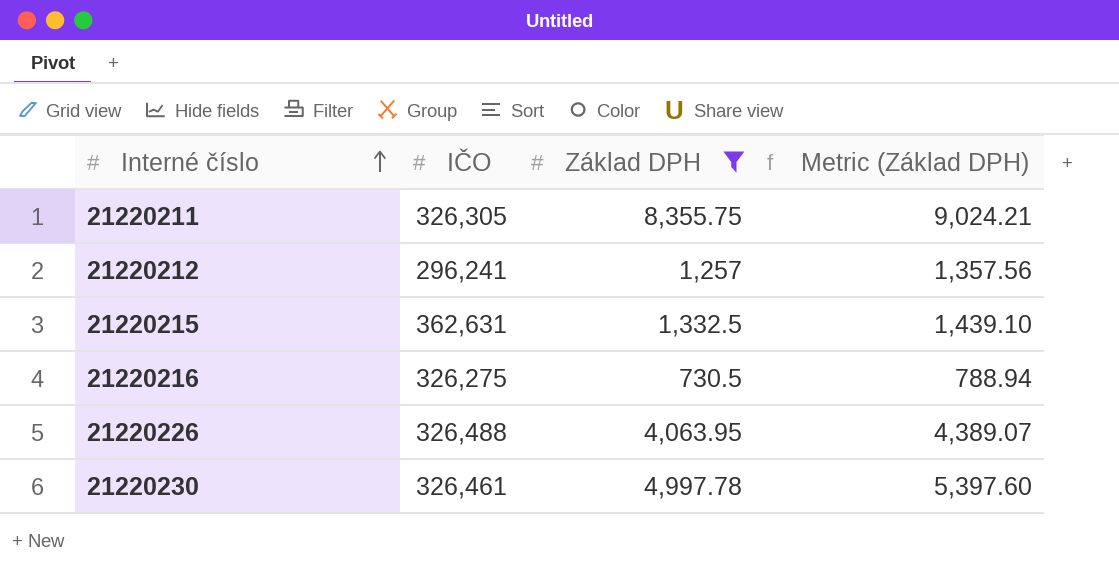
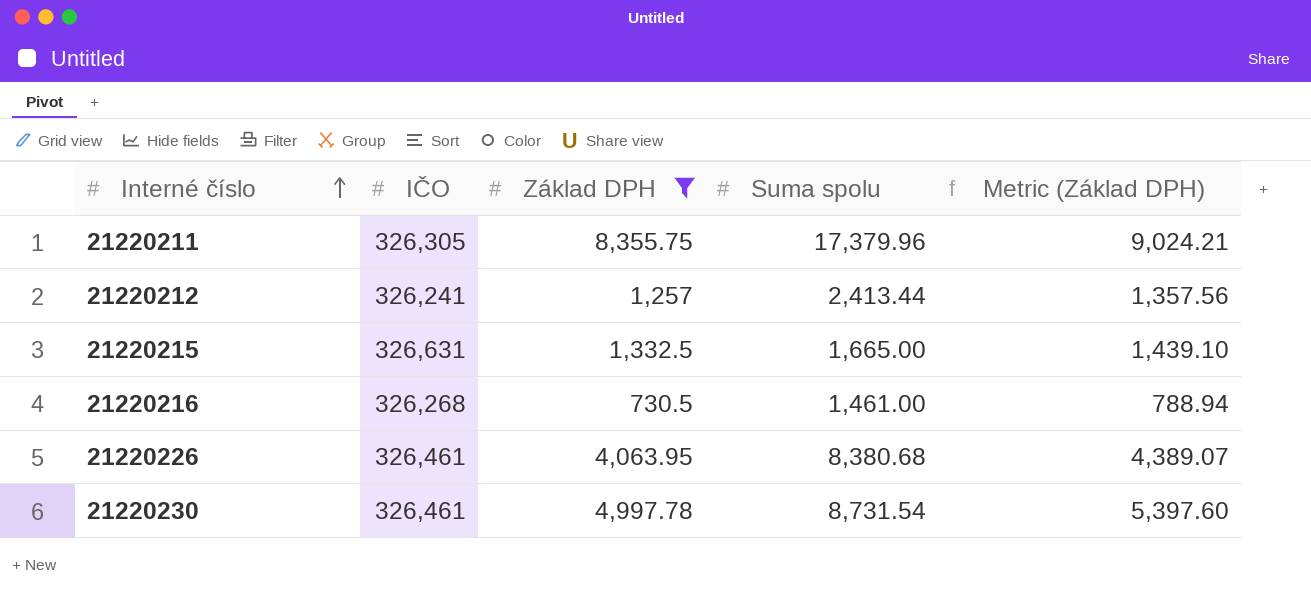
column Suma spolu | position: none -> 4
21220212 | IČO: 296,241 -> 326,241
21220215 | IČO: 362,631 -> 326,631
21220216 | IČO: 326,275 -> 326,268
21220226 | IČO: 326,488 -> 326,461

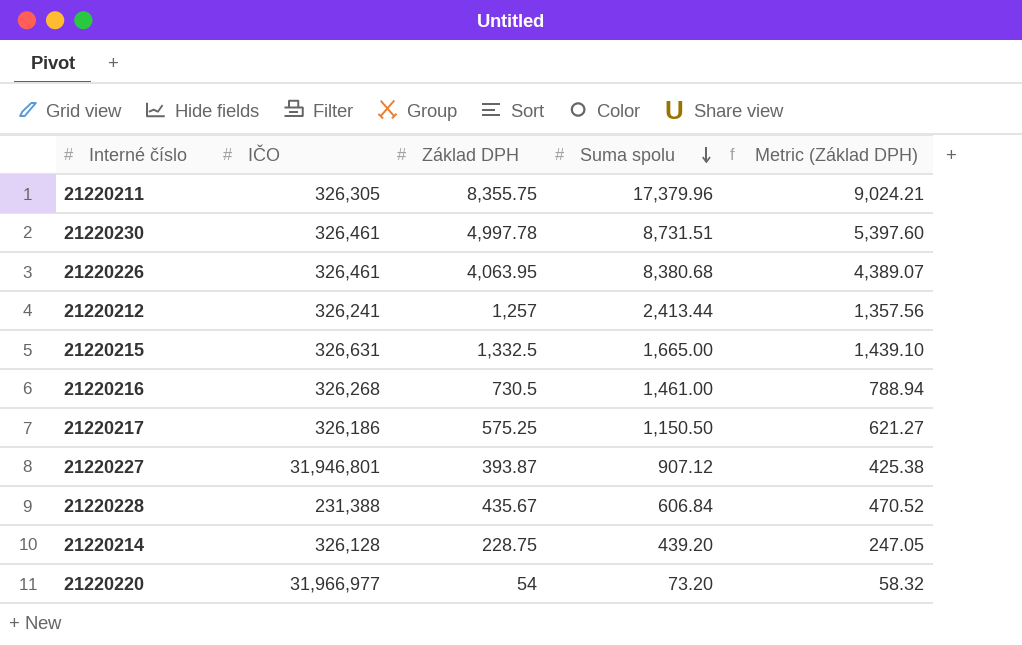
filter: Základ DPH >= 730.5 -> none
row order: Interné číslo ascending -> Suma spolu descending
21220230 | Suma spolu: 8,731.54 -> 8,731.51

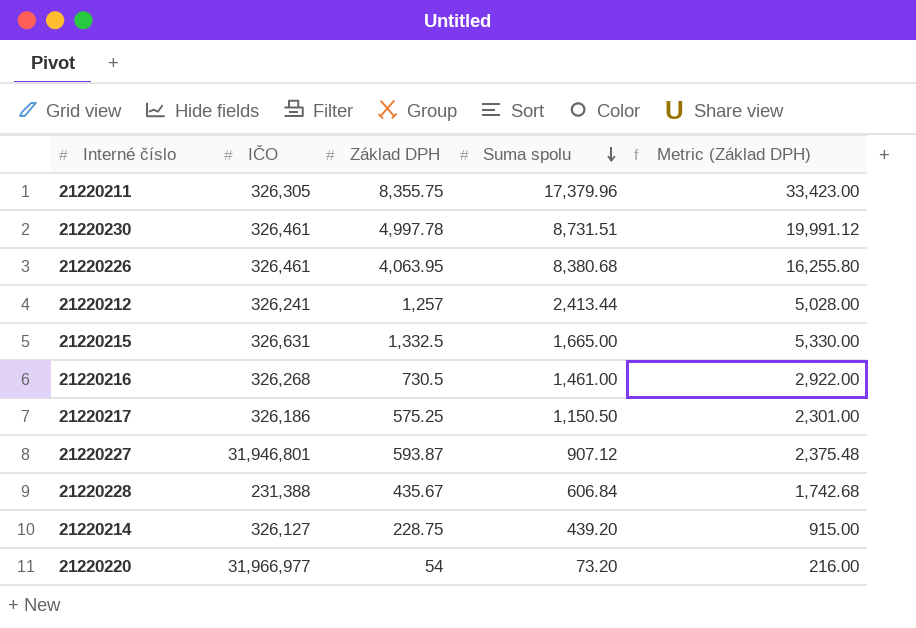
column Metric (Základ DPH) | formula: [Základ DPH] * 1.08 -> [Základ DPH] * 4
21220227 | Základ DPH: 393.87 -> 593.87
21220214 | IČO: 326,128 -> 326,127

